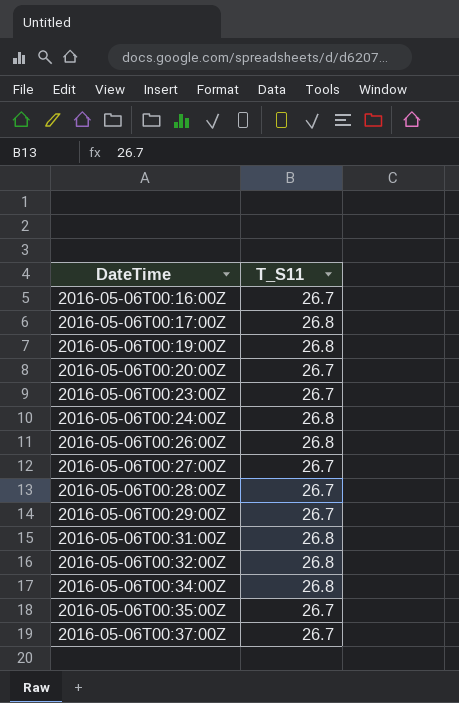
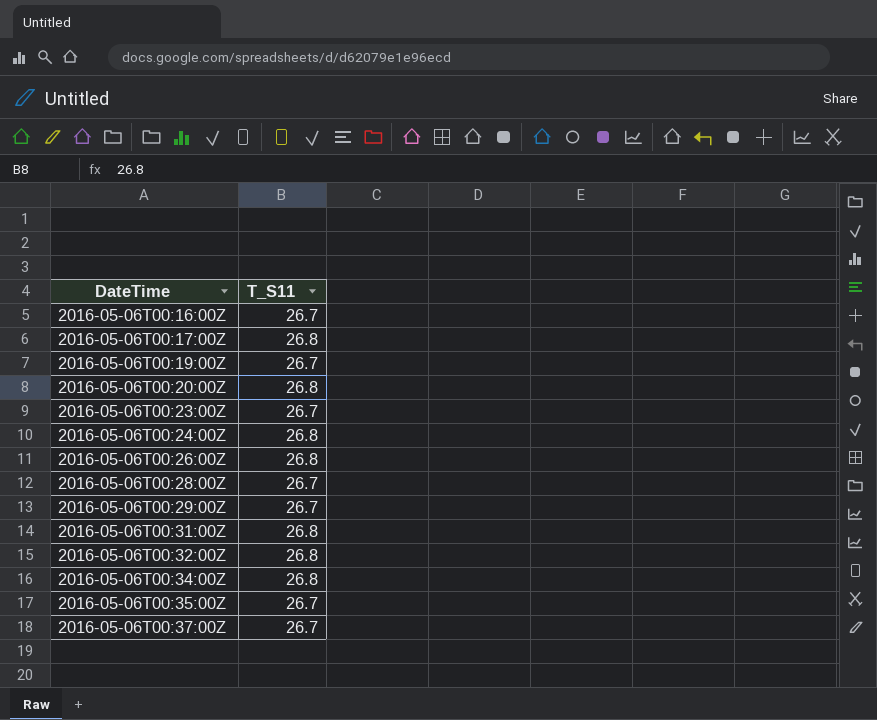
row 2016-05-06T00:27:00Z: 26.7 -> none
2016-05-06T00:19:00Z | T_S11: 26.8 -> 26.7
2016-05-06T00:20:00Z | T_S11: 26.7 -> 26.8

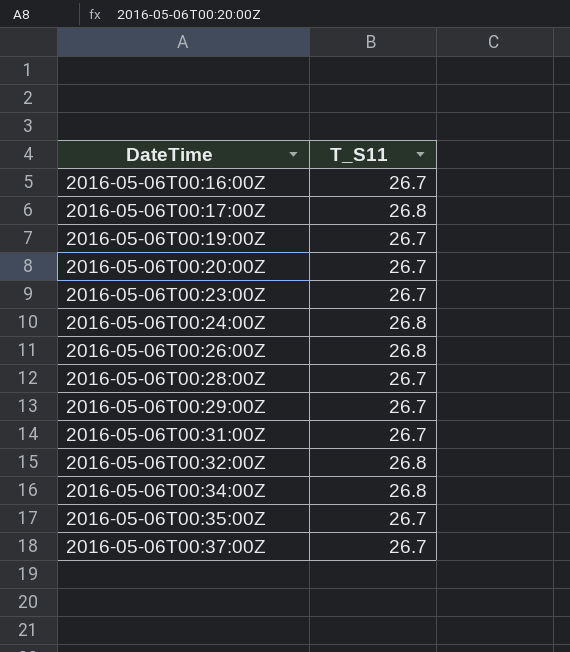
2016-05-06T00:20:00Z | T_S11: 26.8 -> 26.7
2016-05-06T00:31:00Z | T_S11: 26.8 -> 26.7

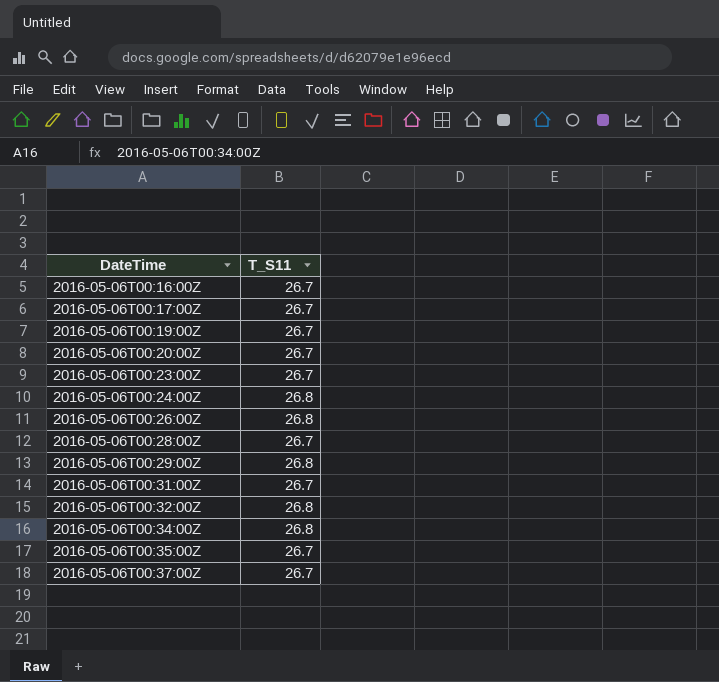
2016-05-06T00:17:00Z | T_S11: 26.8 -> 26.7
2016-05-06T00:29:00Z | T_S11: 26.7 -> 26.8

